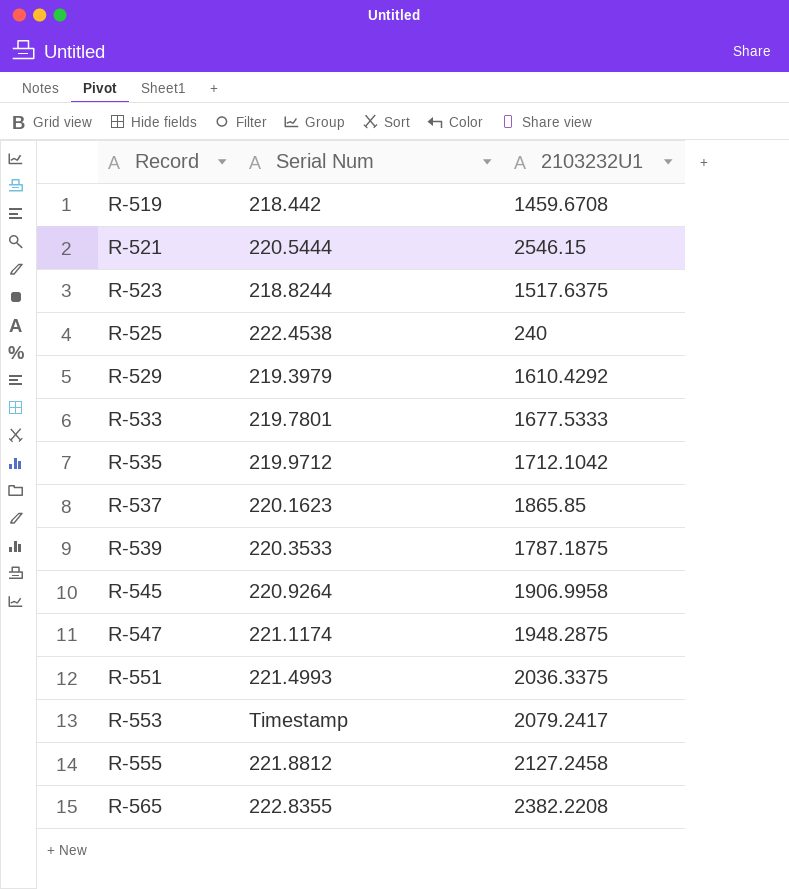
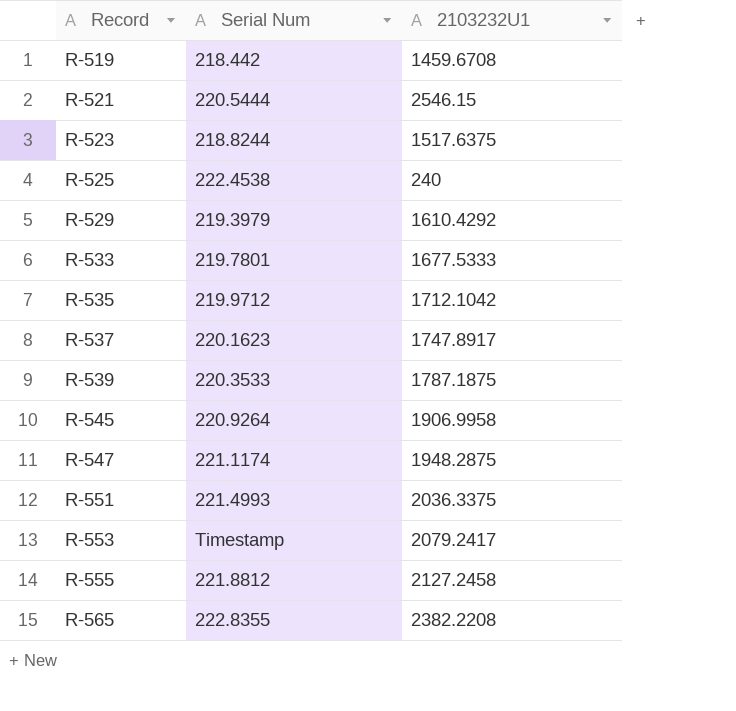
R-537 | 2103232U1: 1865.85 -> 1747.8917

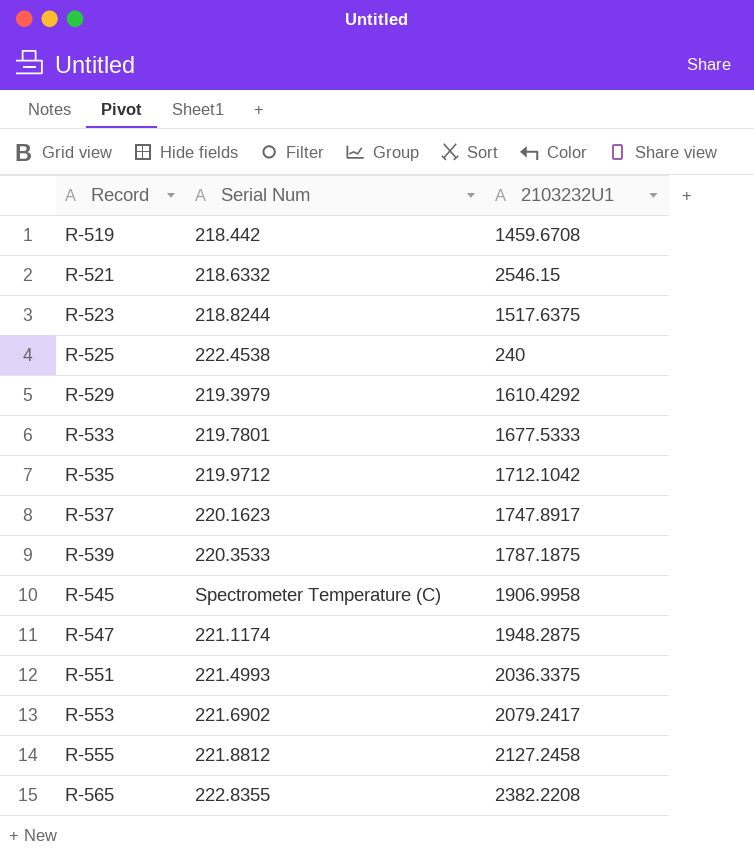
R-521 | Serial Num: 220.5444 -> 218.6332
R-545 | Serial Num: 220.9264 -> Spectrometer Temperature (C)
R-553 | Serial Num: Timestamp -> 221.6902

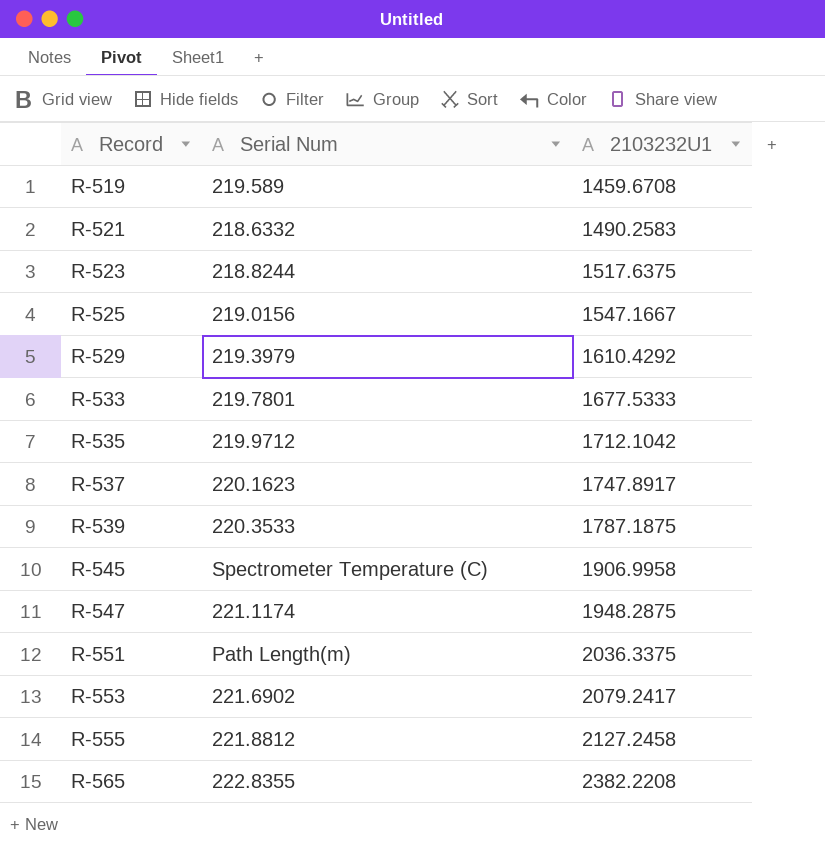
R-519 | Serial Num: 218.442 -> 219.589
R-521 | 2103232U1: 2546.15 -> 1490.2583
R-525 | Serial Num: 222.4538 -> 219.0156
R-525 | 2103232U1: 240 -> 1547.1667
R-551 | Serial Num: 221.4993 -> Path Length(m)

